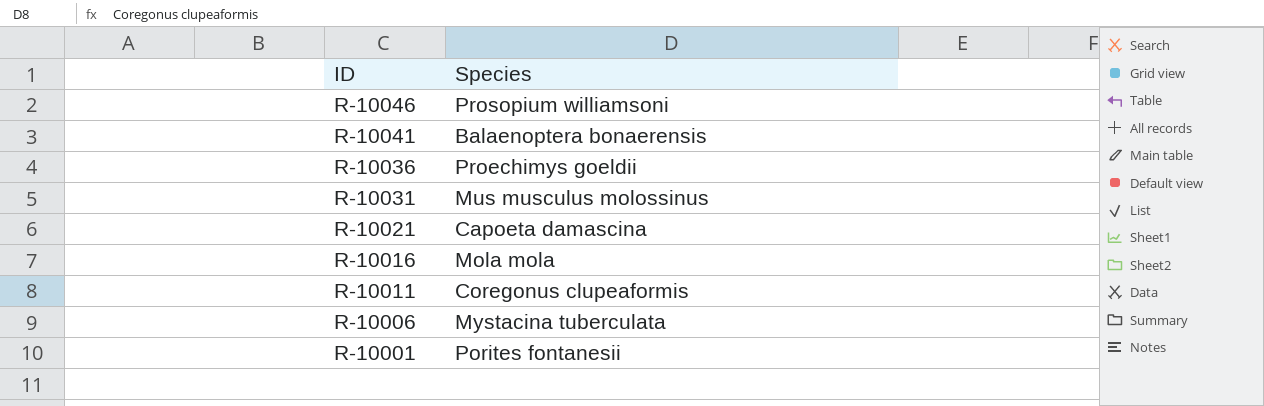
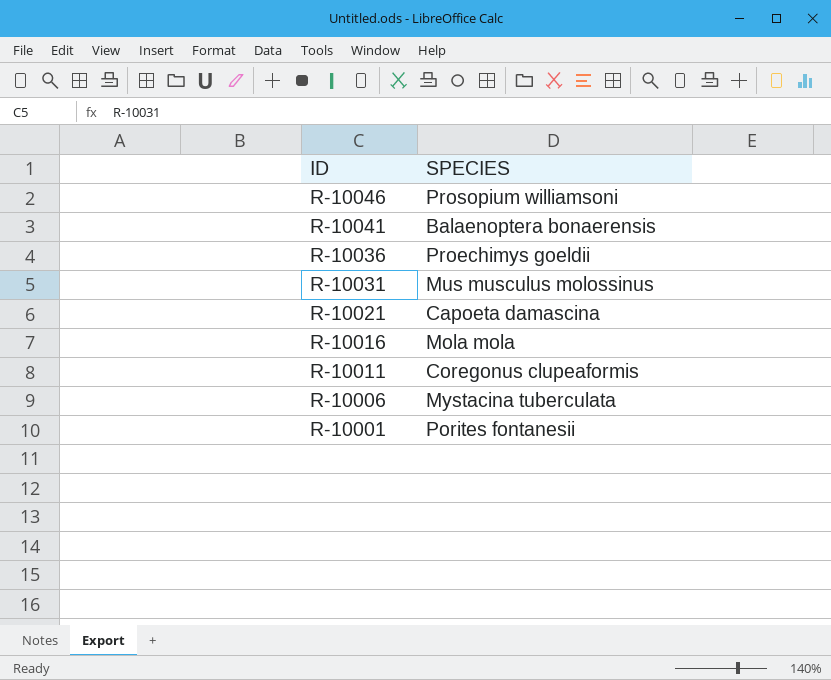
column name: Species -> SPECIES

